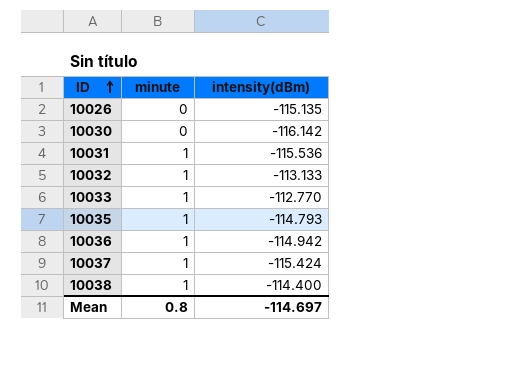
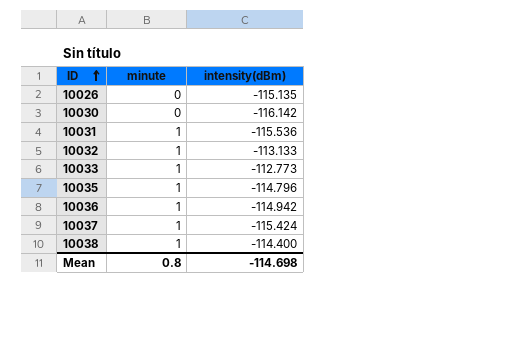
10033 | intensity(dBm): -112.770 -> -112.773
10035 | intensity(dBm): -114.793 -> -114.796
Mean | intensity(dBm): -114.697 -> -114.698

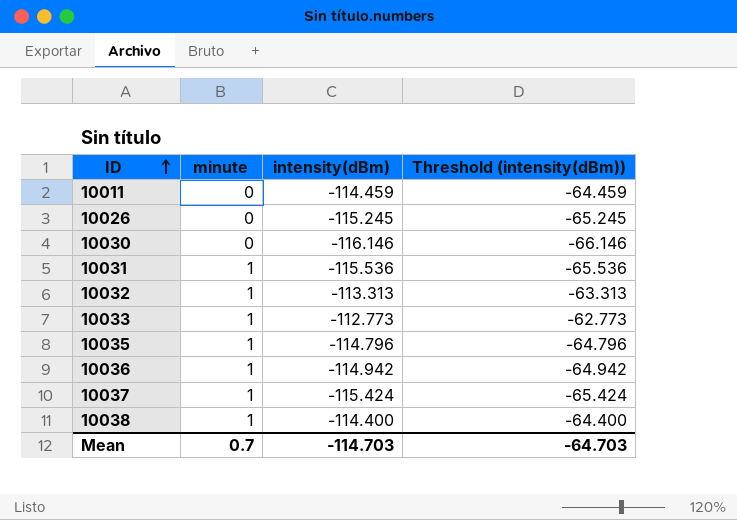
column Threshold (intensity(dBm)) | formula: none -> [intensity(dBm)] + 50
row 10011: none -> 0 | -114.459 | -64.459
10026 | intensity(dBm): -115.135 -> -115.245
10030 | intensity(dBm): -116.142 -> -116.146
10032 | intensity(dBm): -113.133 -> -113.313
Mean | minute: 0.8 -> 0.7
Mean | intensity(dBm): -114.698 -> -114.703

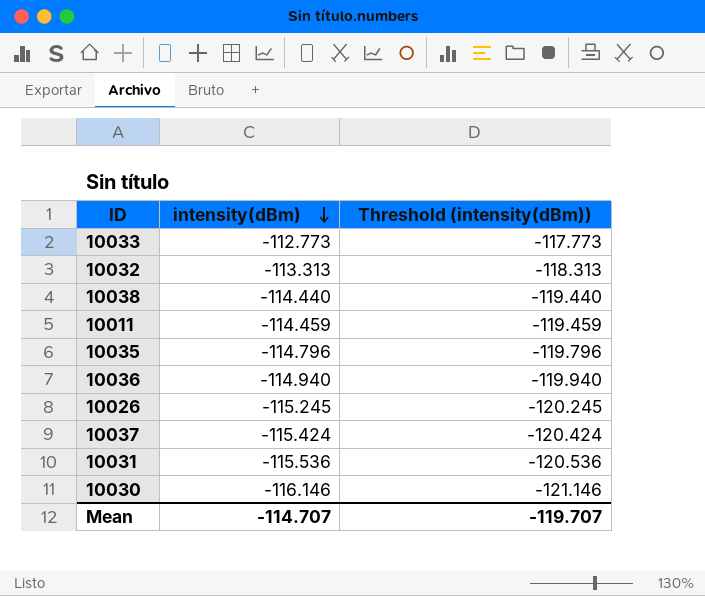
row order: ID ascending -> intensity(dBm) descending
column minute | position: 2 -> none
column Threshold (intensity(dBm)) | formula: [intensity(dBm)] + 50 -> [intensity(dBm)] - 5
10038 | intensity(dBm): -114.400 -> -114.440
10036 | intensity(dBm): -114.942 -> -114.940
Mean | intensity(dBm): -114.703 -> -114.707
Mean | Threshold (intensity(dBm)): -64.703 -> -119.707

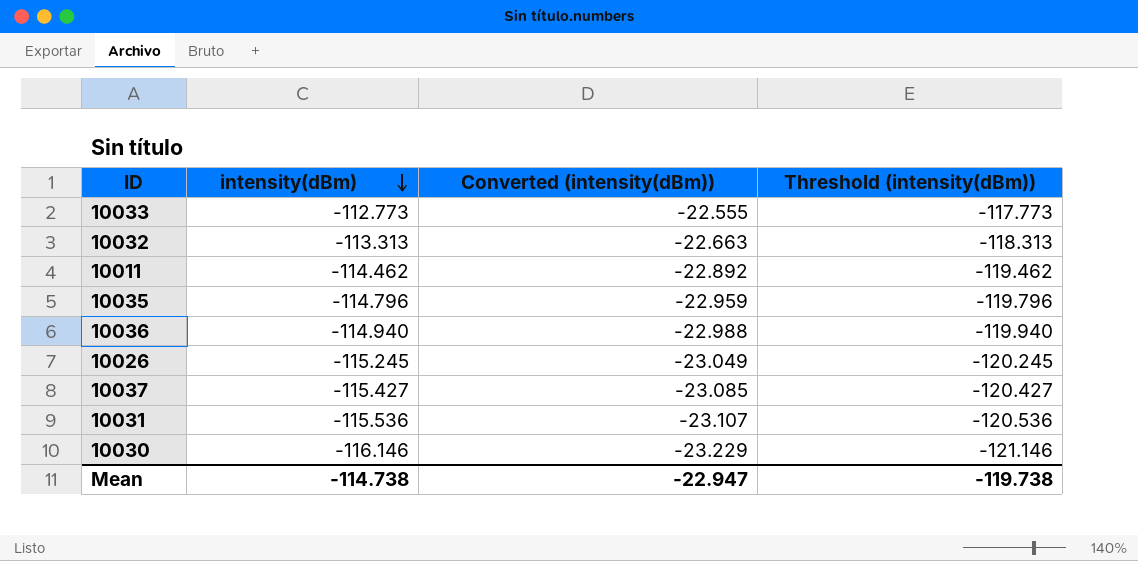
column Converted (intensity(dBm)) | formula: none -> [intensity(dBm)] * 0.2
row 10038: -114.440 | -119.440 -> none
10011 | intensity(dBm): -114.459 -> -114.462
10011 | Threshold (intensity(dBm)): -119.459 -> -119.462
10037 | intensity(dBm): -115.424 -> -115.427
10037 | Threshold (intensity(dBm)): -120.424 -> -120.427
Mean | intensity(dBm): -114.707 -> -114.738
Mean | Threshold (intensity(dBm)): -119.707 -> -119.738

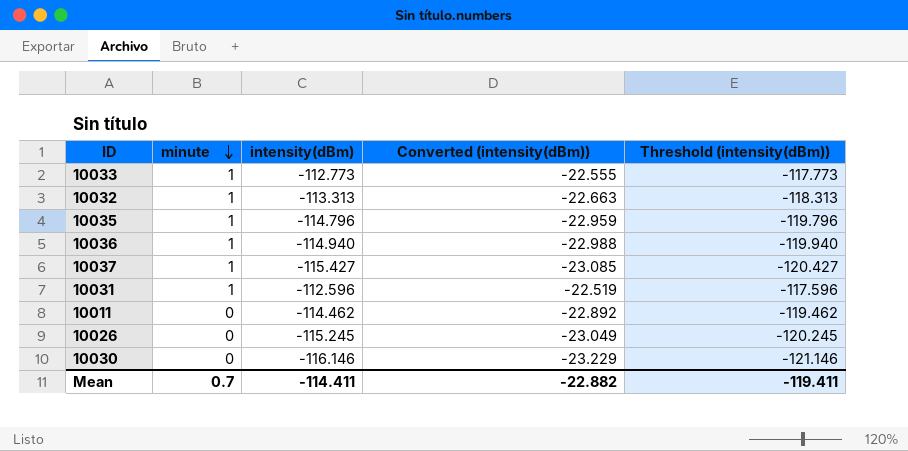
row order: intensity(dBm) descending -> minute descending
column minute | position: none -> 2
10031 | intensity(dBm): -115.536 -> -112.596
10031 | Converted (intensity(dBm)): -23.107 -> -22.519
10031 | Threshold (intensity(dBm)): -120.536 -> -117.596
Mean | intensity(dBm): -114.738 -> -114.411
Mean | Converted (intensity(dBm)): -22.947 -> -22.882
Mean | Threshold (intensity(dBm)): -119.738 -> -119.411

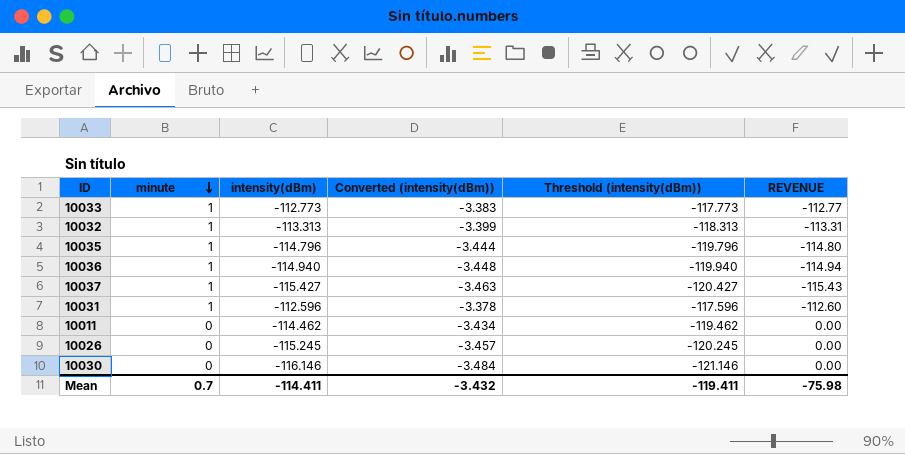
column Converted (intensity(dBm)) | formula: [intensity(dBm)] * 0.2 -> [intensity(dBm)] * 0.03
column REVENUE | formula: none -> [minute] * [intensity(dBm)]
Mean | Converted (intensity(dBm)): -22.882 -> -3.432

